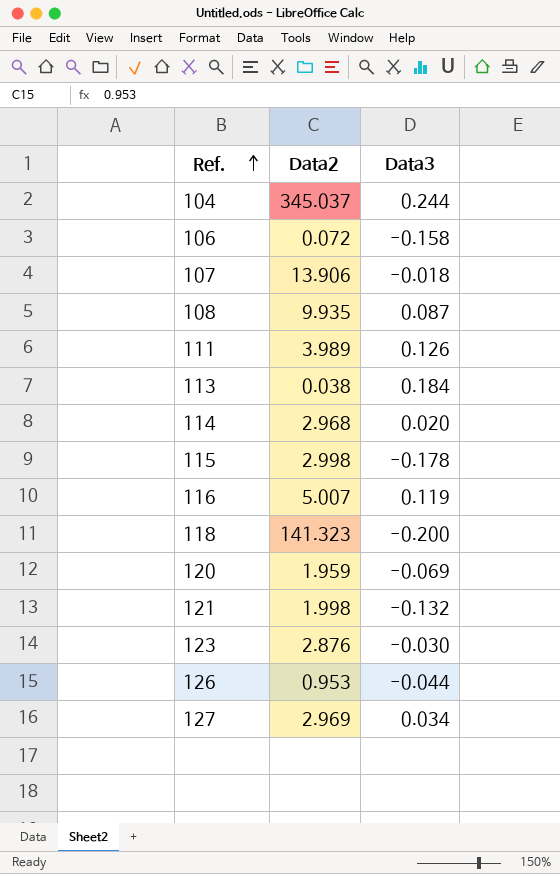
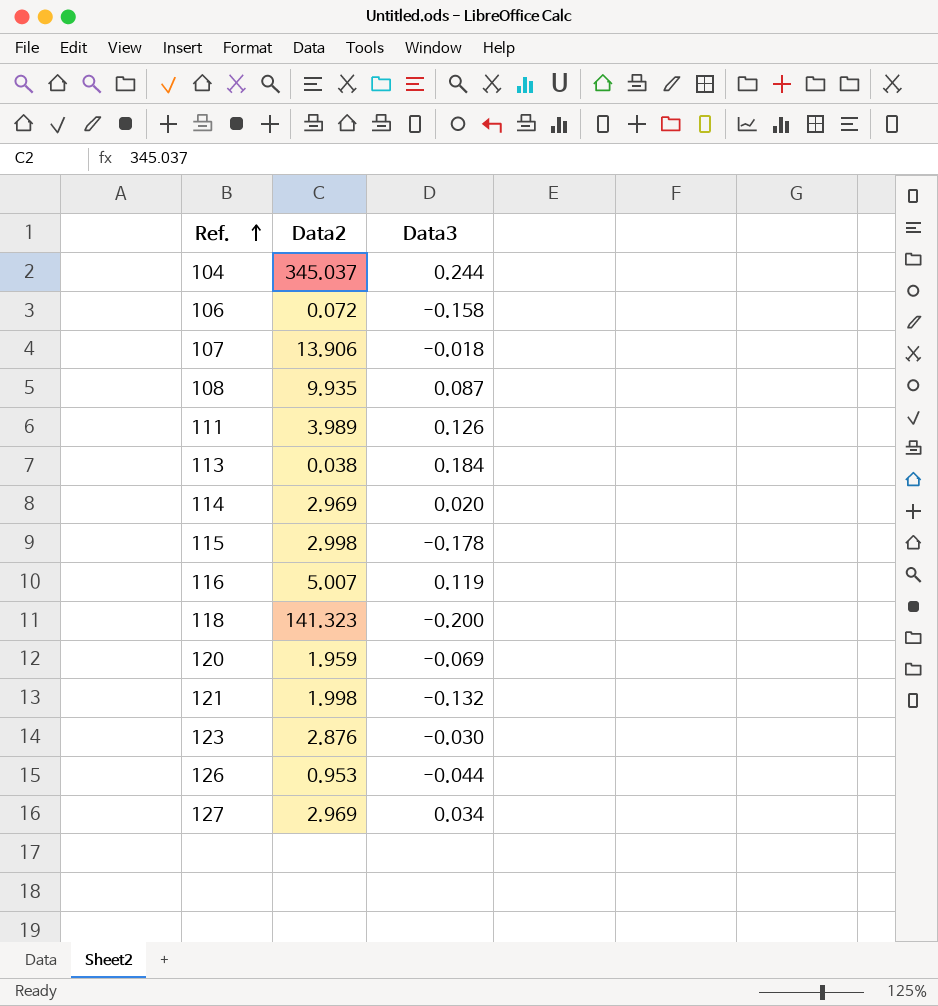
114 | Data2: 2.968 -> 2.969

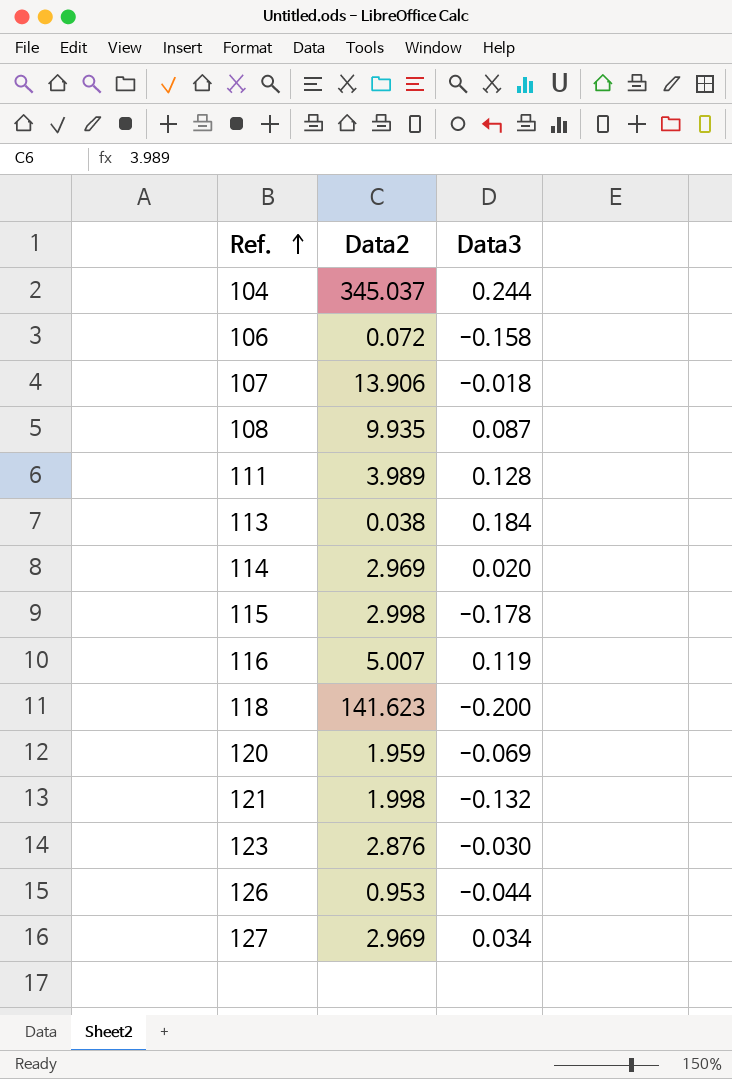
111 | Data3: 0.126 -> 0.128
118 | Data2: 141.323 -> 141.623

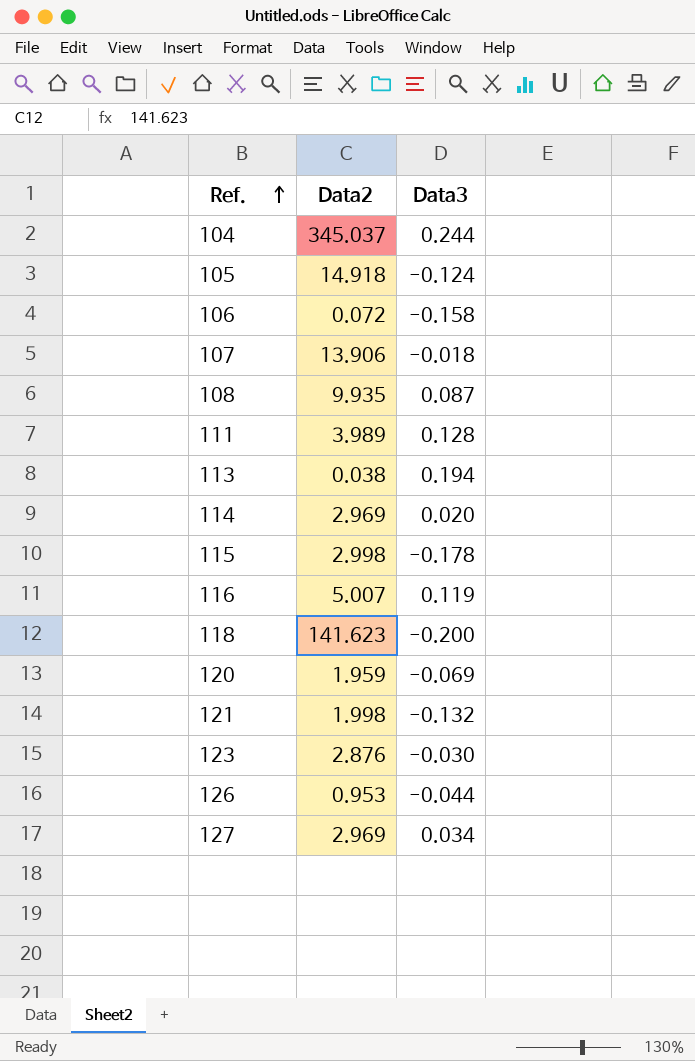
row 105: none -> 14.918 | -0.124
113 | Data3: 0.184 -> 0.194

